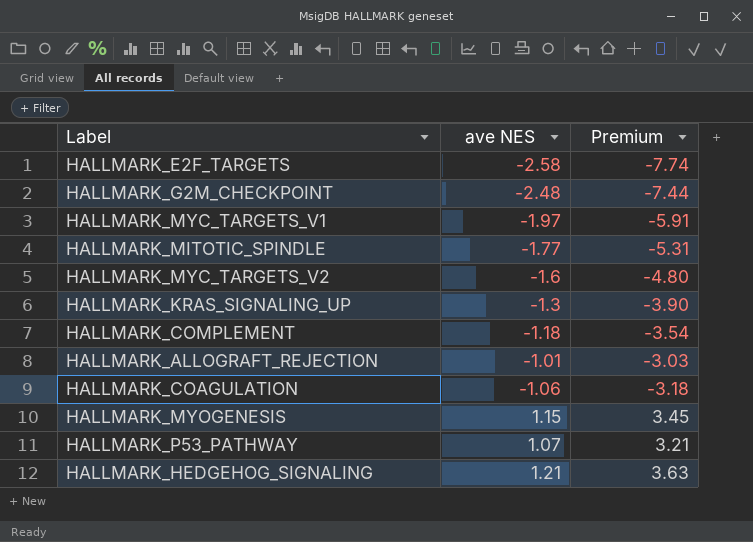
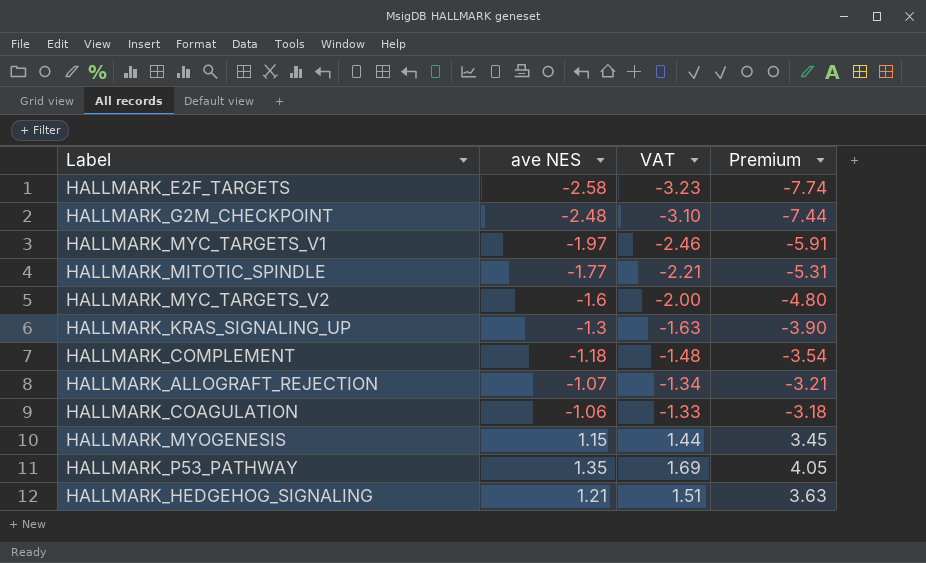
column VAT | formula: none -> [ave NES] * 1.25
HALLMARK_ALLOGRAFT_REJECTION | ave NES: -1.01 -> -1.07
HALLMARK_ALLOGRAFT_REJECTION | Premium: -3.03 -> -3.21
HALLMARK_P53_PATHWAY | ave NES: 1.07 -> 1.35
HALLMARK_P53_PATHWAY | Premium: 3.21 -> 4.05

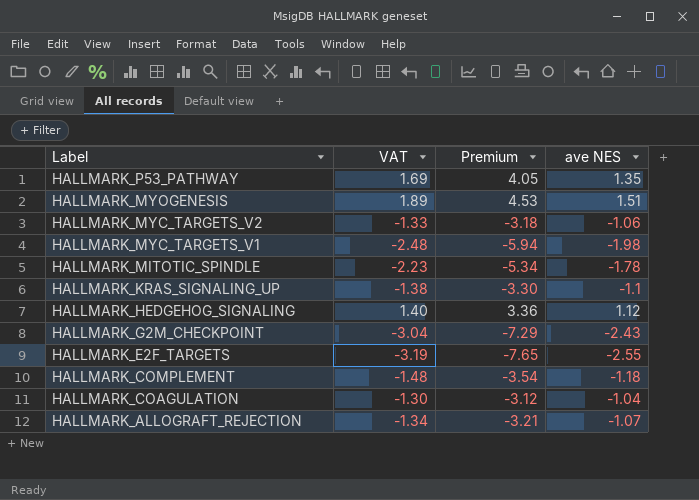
row order: none -> Label descending
column ave NES | position: 2 -> 4
HALLMARK_MYOGENESIS | VAT: 1.44 -> 1.89
HALLMARK_MYOGENESIS | Premium: 3.45 -> 4.53
HALLMARK_MYOGENESIS | ave NES: 1.15 -> 1.51
HALLMARK_MYC_TARGETS_V2 | VAT: -2.00 -> -1.33
HALLMARK_MYC_TARGETS_V2 | Premium: -4.80 -> -3.18
HALLMARK_MYC_TARGETS_V2 | ave NES: -1.6 -> -1.06
HALLMARK_MYC_TARGETS_V1 | VAT: -2.46 -> -2.48
HALLMARK_MYC_TARGETS_V1 | Premium: -5.91 -> -5.94
HALLMARK_MYC_TARGETS_V1 | ave NES: -1.97 -> -1.98
HALLMARK_MITOTIC_SPINDLE | VAT: -2.21 -> -2.23
HALLMARK_MITOTIC_SPINDLE | Premium: -5.31 -> -5.34
HALLMARK_MITOTIC_SPINDLE | ave NES: -1.77 -> -1.78
HALLMARK_KRAS_SIGNALING_UP | VAT: -1.63 -> -1.38
HALLMARK_KRAS_SIGNALING_UP | Premium: -3.90 -> -3.30
HALLMARK_KRAS_SIGNALING_UP | ave NES: -1.3 -> -1.1
HALLMARK_HEDGEHOG_SIGNALING | VAT: 1.51 -> 1.40
HALLMARK_HEDGEHOG_SIGNALING | Premium: 3.63 -> 3.36
HALLMARK_HEDGEHOG_SIGNALING | ave NES: 1.21 -> 1.12
HALLMARK_G2M_CHECKPOINT | VAT: -3.10 -> -3.04
HALLMARK_G2M_CHECKPOINT | Premium: -7.44 -> -7.29
HALLMARK_G2M_CHECKPOINT | ave NES: -2.48 -> -2.43
HALLMARK_E2F_TARGETS | VAT: -3.23 -> -3.19
HALLMARK_E2F_TARGETS | Premium: -7.74 -> -7.65
HALLMARK_E2F_TARGETS | ave NES: -2.58 -> -2.55
HALLMARK_COAGULATION | VAT: -1.33 -> -1.30
HALLMARK_COAGULATION | Premium: -3.18 -> -3.12
HALLMARK_COAGULATION | ave NES: -1.06 -> -1.04

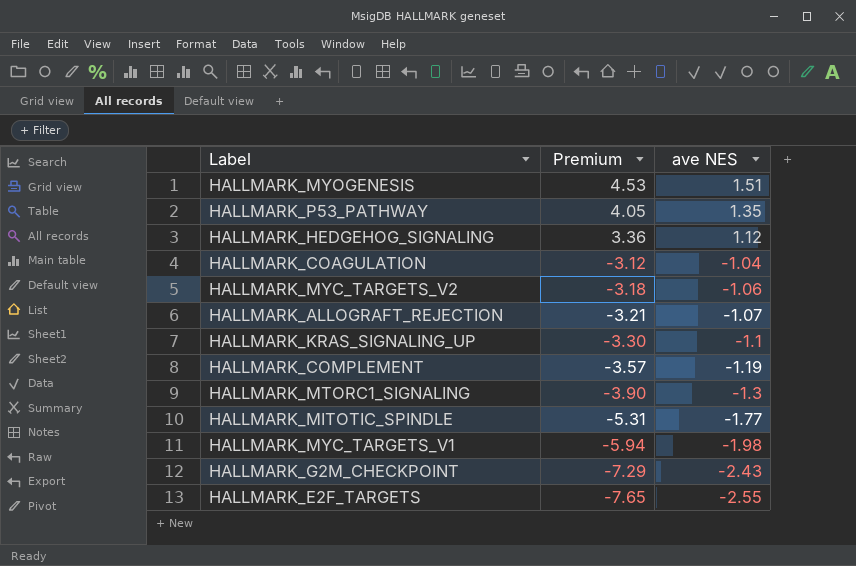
row order: Label descending -> Premium descending
column VAT | formula: [ave NES] * 1.25 -> none
HALLMARK_COMPLEMENT | Premium: -3.54 -> -3.57
HALLMARK_COMPLEMENT | ave NES: -1.18 -> -1.19
row HALLMARK_MTORC1_SIGNALING: none -> -3.90 | -1.3
HALLMARK_MITOTIC_SPINDLE | Premium: -5.34 -> -5.31
HALLMARK_MITOTIC_SPINDLE | ave NES: -1.78 -> -1.77

